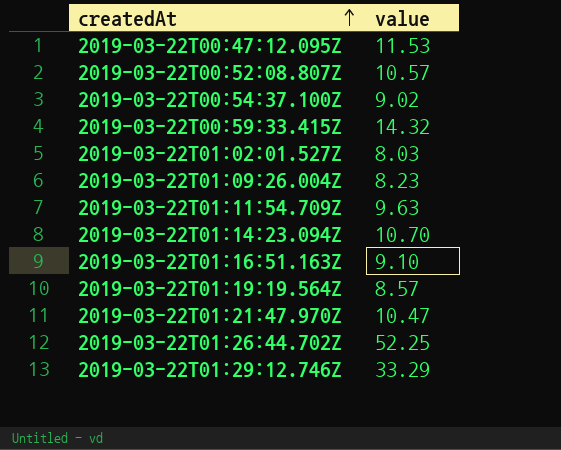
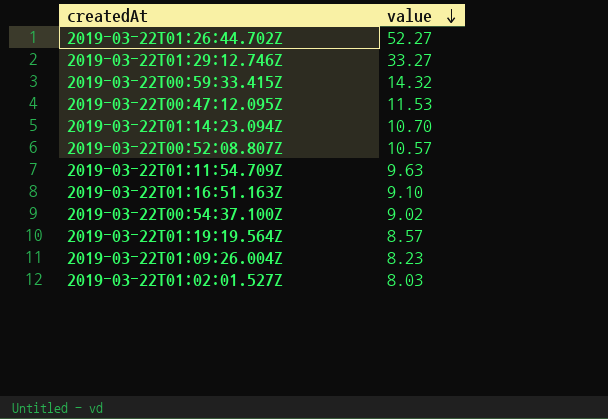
row order: createdAt ascending -> value descending
row 2019-03-22T01:21:47.970Z: 10.47 -> none
2019-03-22T01:26:44.702Z | value: 52.25 -> 52.27
2019-03-22T01:29:12.746Z | value: 33.29 -> 33.27

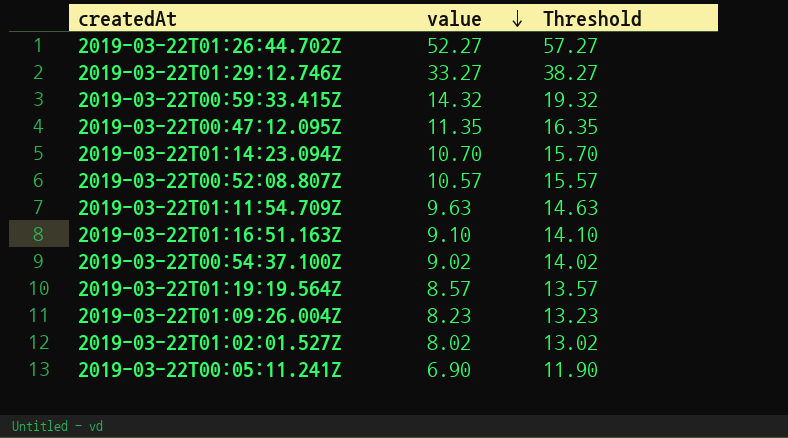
column Threshold | formula: none -> [value] + 5
2019-03-22T00:47:12.095Z | value: 11.53 -> 11.35
2019-03-22T01:02:01.527Z | value: 8.03 -> 8.02
row 2019-03-22T00:05:11.241Z: none -> 6.90 | 11.90

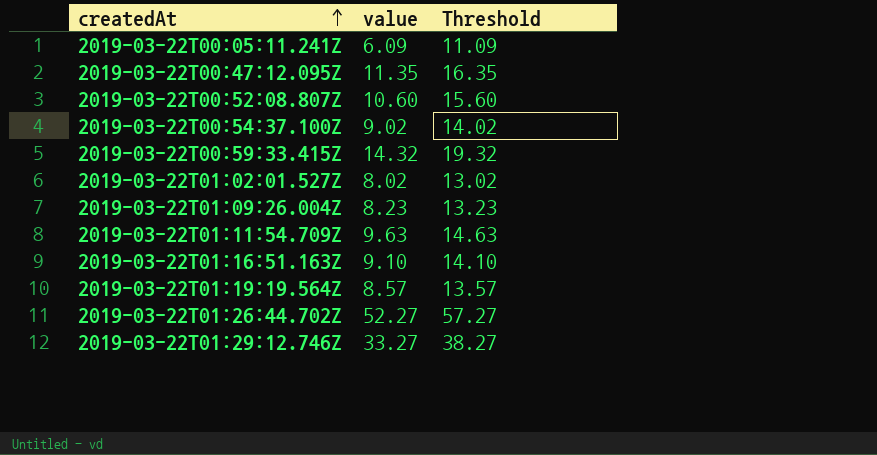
row order: value descending -> createdAt ascending
row 2019-03-22T01:14:23.094Z: 10.70 | 15.70 -> none
2019-03-22T00:05:11.241Z | value: 6.90 -> 6.09
2019-03-22T00:05:11.241Z | Threshold: 11.90 -> 11.09
2019-03-22T00:52:08.807Z | value: 10.57 -> 10.60
2019-03-22T00:52:08.807Z | Threshold: 15.57 -> 15.60

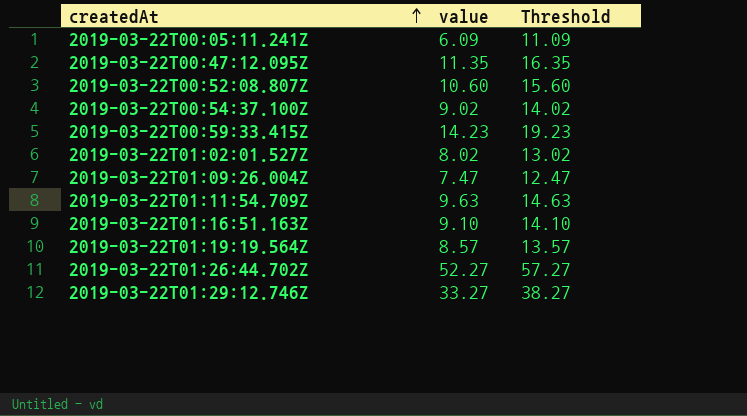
2019-03-22T00:59:33.415Z | value: 14.32 -> 14.23
2019-03-22T00:59:33.415Z | Threshold: 19.32 -> 19.23
2019-03-22T01:09:26.004Z | value: 8.23 -> 7.47
2019-03-22T01:09:26.004Z | Threshold: 13.23 -> 12.47

